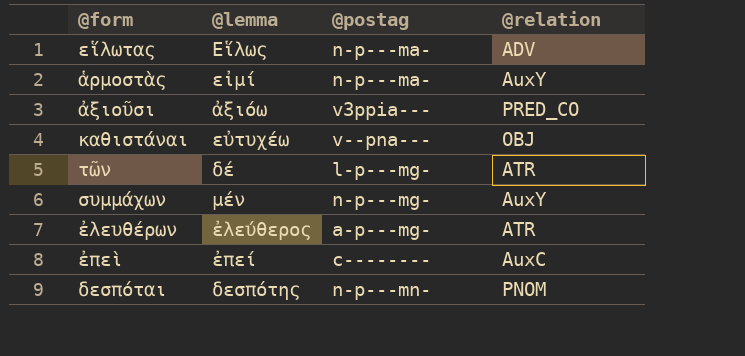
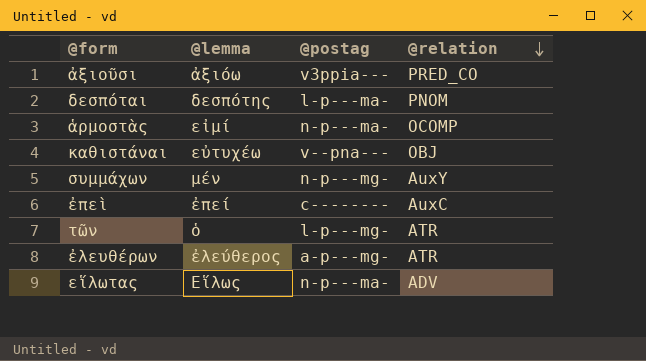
row order: none -> @relation descending
δεσπόται | @postag: n-p---mn- -> l-p---ma-
ἁρμοστὰς | @relation: AuxY -> OCOMP
τῶν | @lemma: δέ -> ὁ

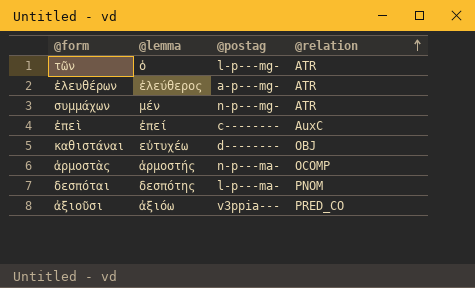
row order: @relation descending -> @relation ascending
row εἵλωτας: Εἵλως | n-p---ma- | ADV -> none
συμμάχων | @relation: AuxY -> ATR
καθιστάναι | @postag: v--pna--- -> d--------
ἁρμοστὰς | @lemma: εἰμί -> ἁρμοστής

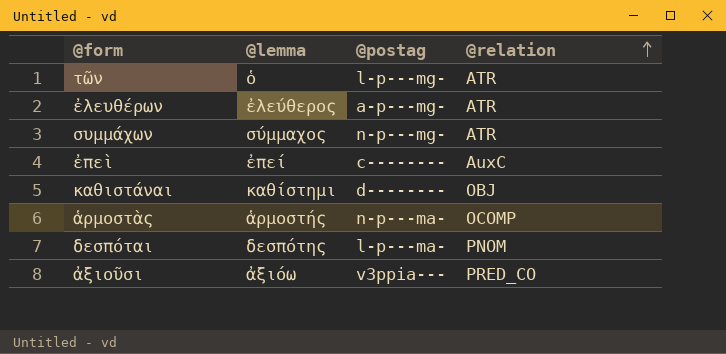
συμμάχων | @lemma: μέν -> σύμμαχος
καθιστάναι | @lemma: εὐτυχέω -> καθίστημι

